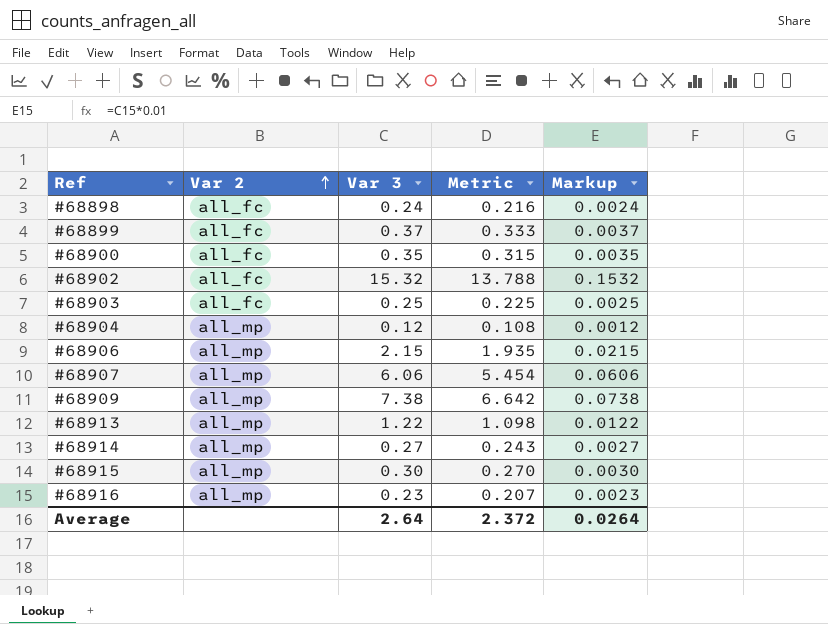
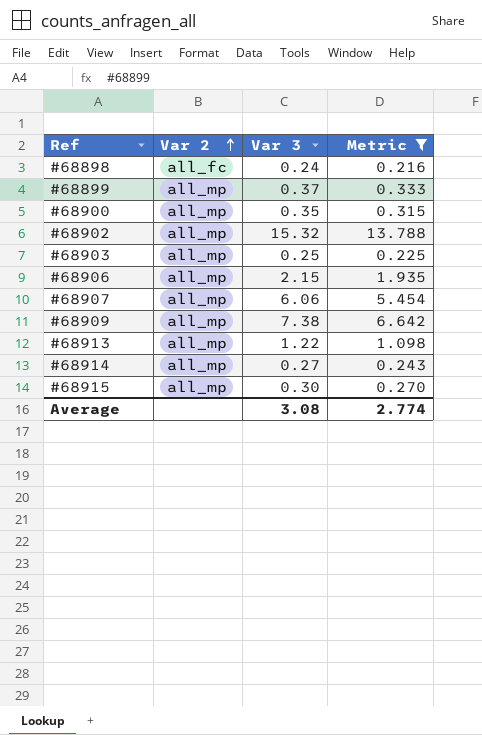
filter: none -> Metric >= 0.216
column Markup | formula: [Var 3] * 0.01 -> none
#68899 | Var 2: all_fc -> all_mp
#68900 | Var 2: all_fc -> all_mp
#68902 | Var 2: all_fc -> all_mp
#68903 | Var 2: all_fc -> all_mp
Average | Var 3: 2.64 -> 3.08
Average | Metric: 2.372 -> 2.774

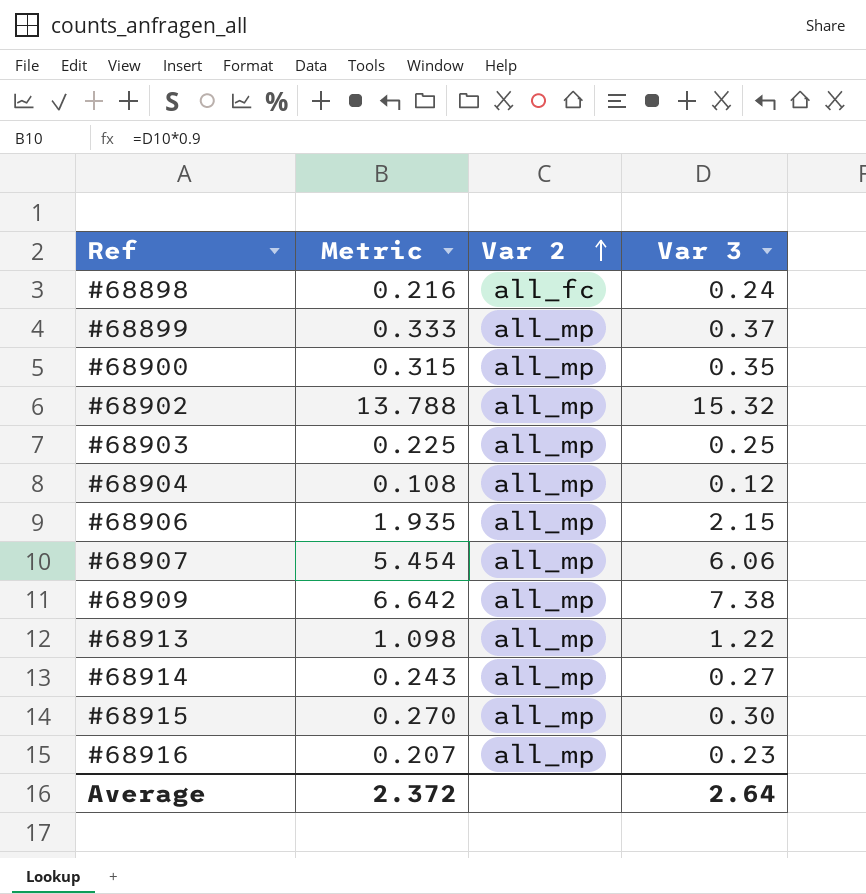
filter: Metric >= 0.216 -> none
column Metric | position: 4 -> 2
Average | Metric: 2.774 -> 2.372
Average | Var 3: 3.08 -> 2.64

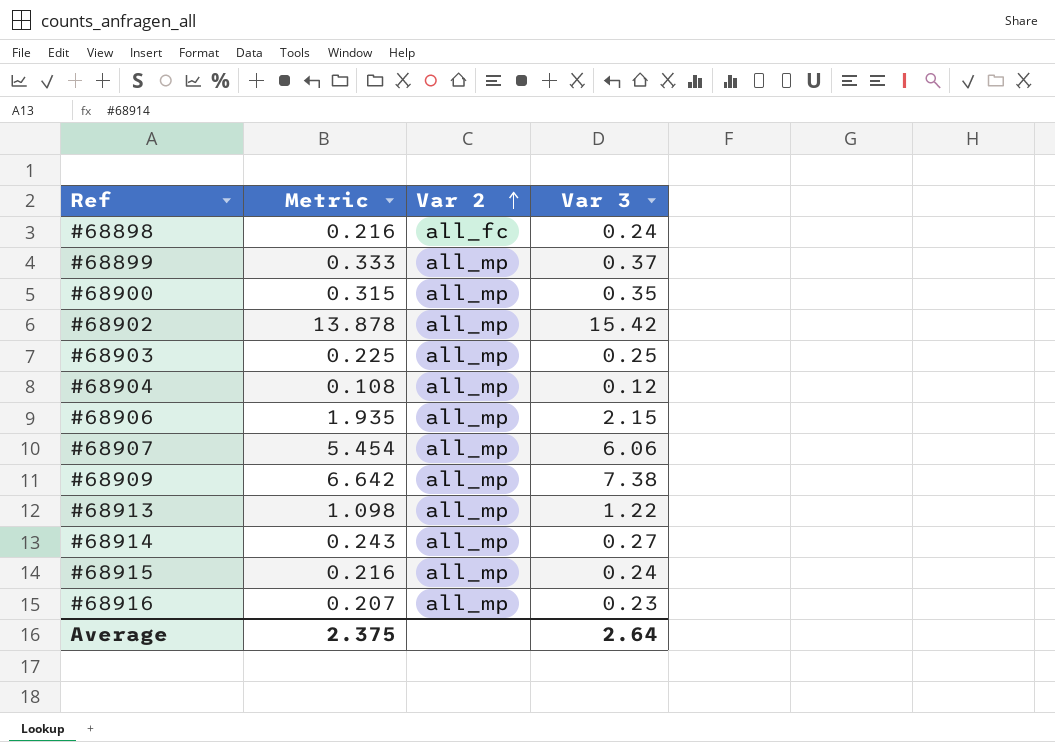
#68902 | Metric: 13.788 -> 13.878
#68902 | Var 3: 15.32 -> 15.42
#68915 | Metric: 0.270 -> 0.216
#68915 | Var 3: 0.30 -> 0.24
Average | Metric: 2.372 -> 2.375

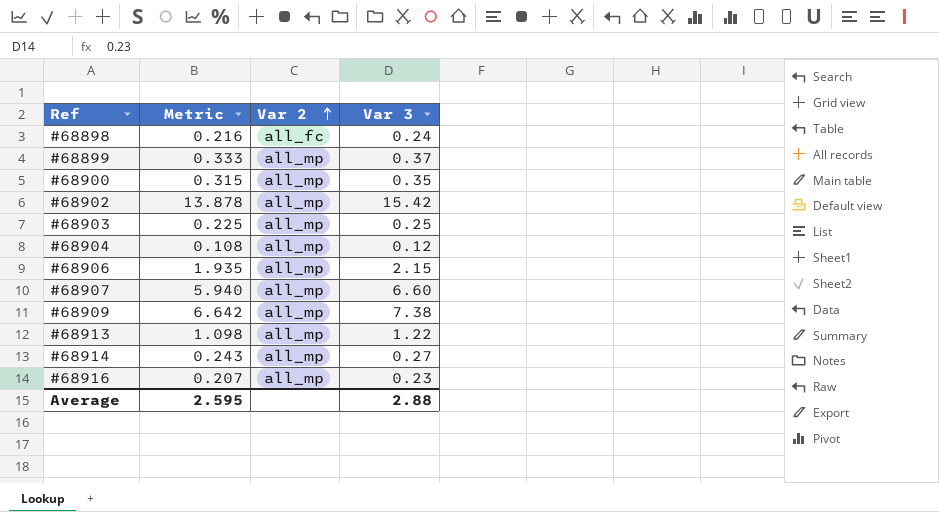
row #68915: 0.216 | all_mp | 0.24 -> none
#68907 | Metric: 5.454 -> 5.940
#68907 | Var 3: 6.06 -> 6.60
Average | Metric: 2.375 -> 2.595
Average | Var 3: 2.64 -> 2.88

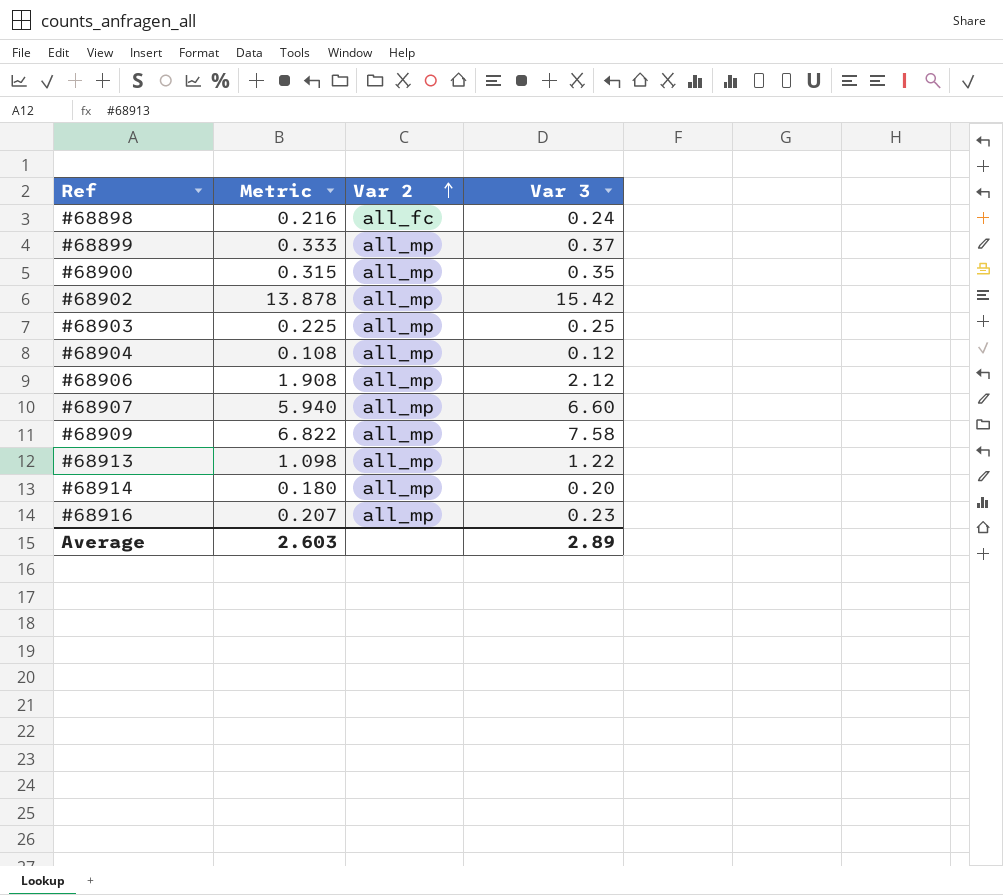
#68906 | Metric: 1.935 -> 1.908
#68906 | Var 3: 2.15 -> 2.12
#68909 | Metric: 6.642 -> 6.822
#68909 | Var 3: 7.38 -> 7.58
#68914 | Metric: 0.243 -> 0.180
#68914 | Var 3: 0.27 -> 0.20
Average | Metric: 2.595 -> 2.603
Average | Var 3: 2.88 -> 2.89

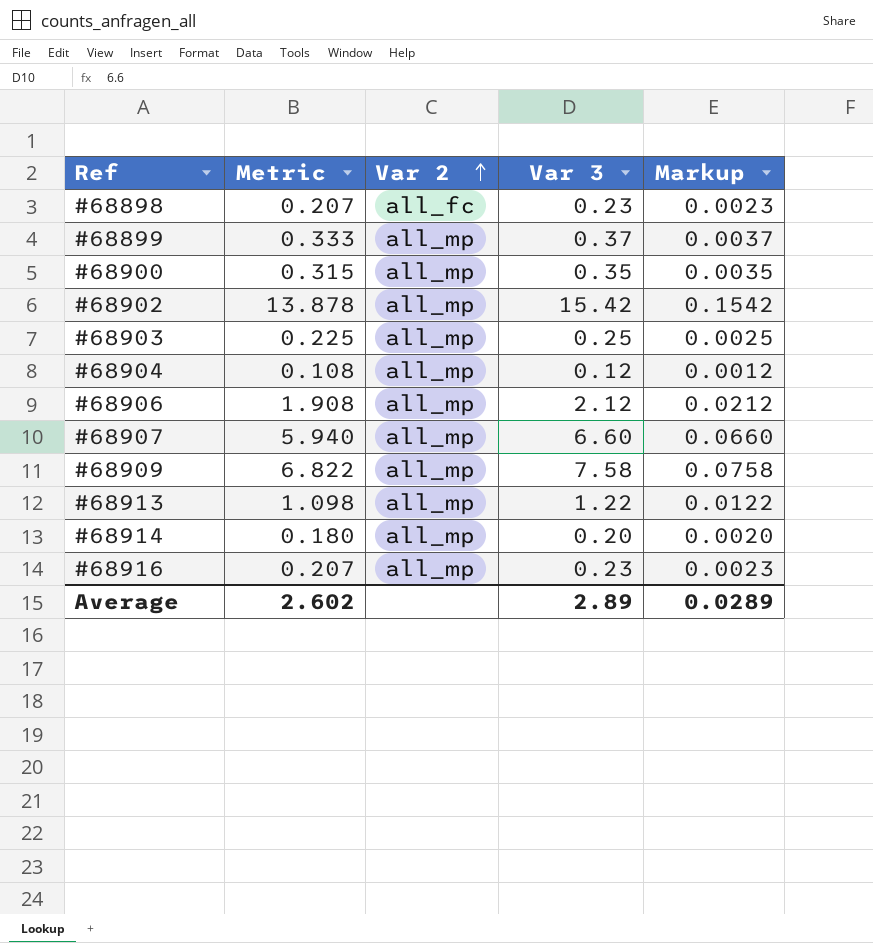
column Markup | formula: none -> [Var 3] * 0.01
#68898 | Metric: 0.216 -> 0.207
#68898 | Var 3: 0.24 -> 0.23
Average | Metric: 2.603 -> 2.602

